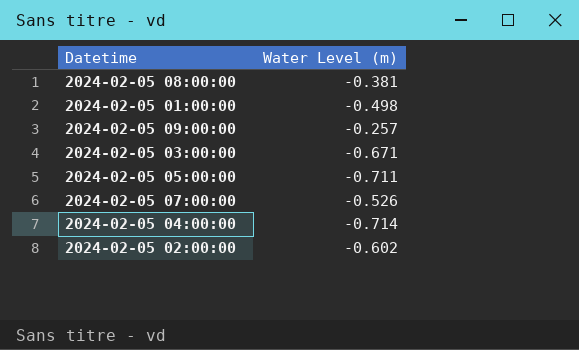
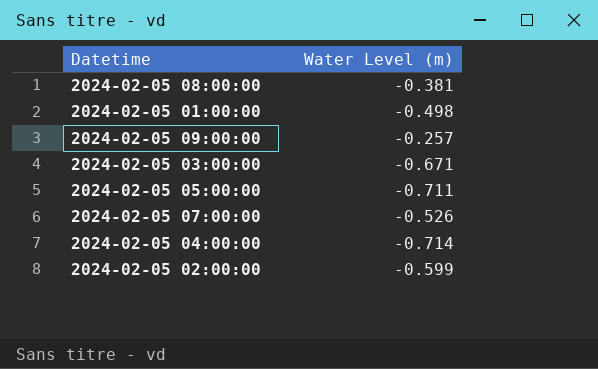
2024-02-05 02:00:00 | Water Level (m): -0.602 -> -0.599

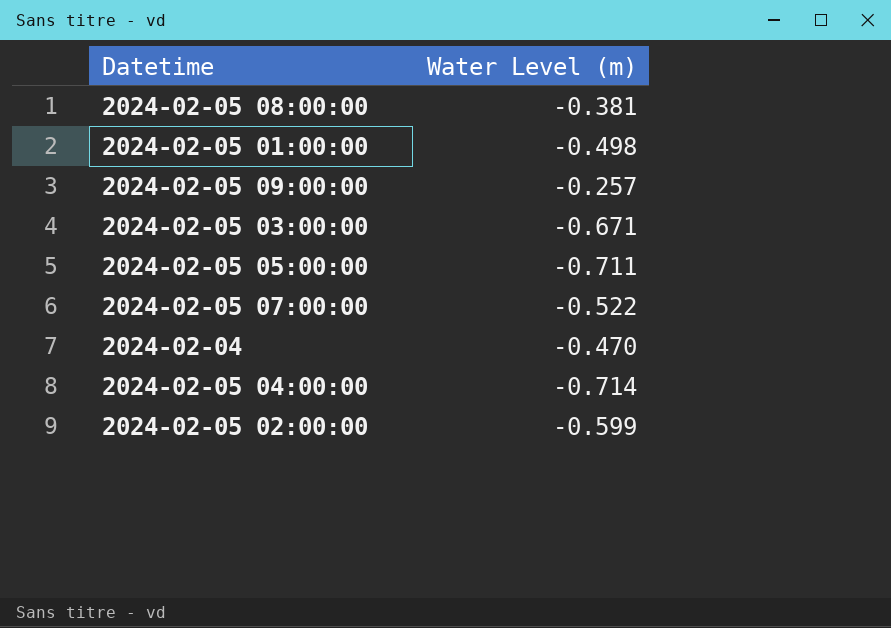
2024-02-05 07:00:00 | Water Level (m): -0.526 -> -0.522
row 2024-02-04: none -> -0.470

